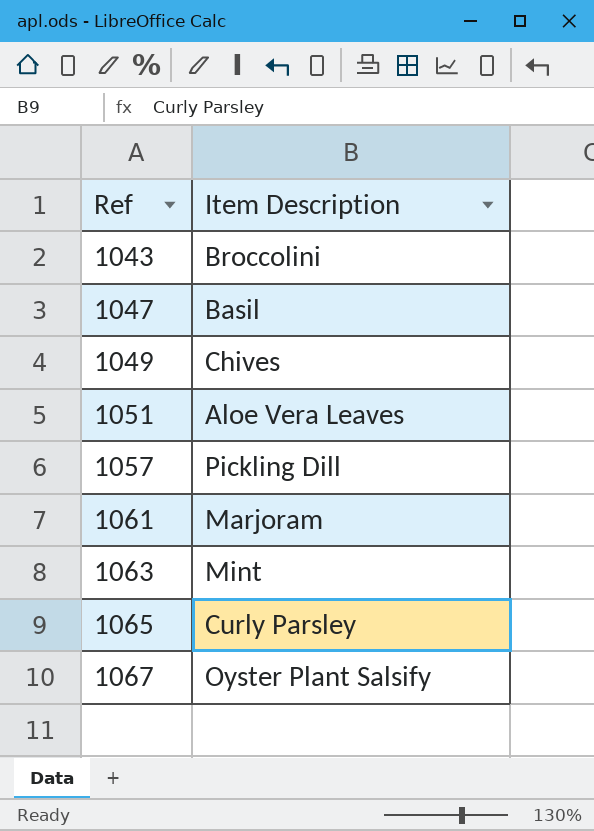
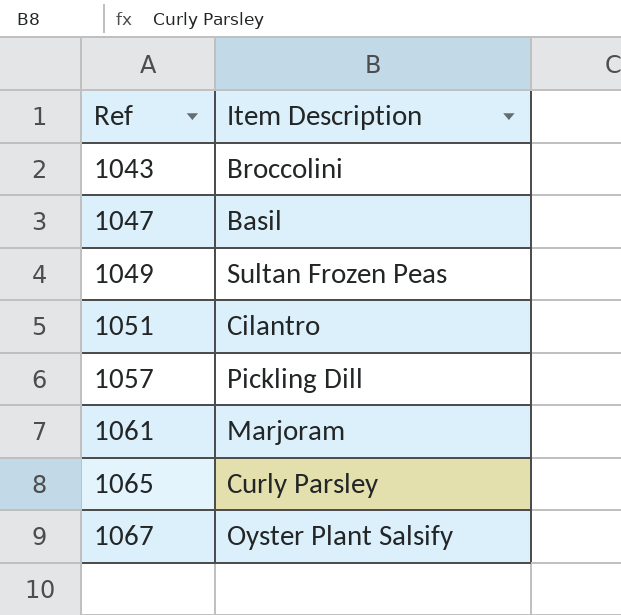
row 1063: Mint -> none
1049 | Item Description: Chives -> Sultan Frozen Peas
1051 | Item Description: Aloe Vera Leaves -> Cilantro

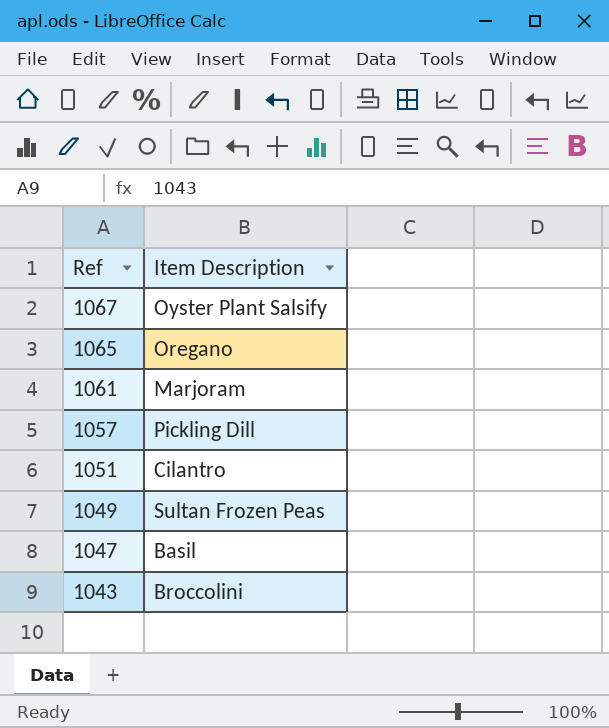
row order: Ref ascending -> Ref descending
1065 | Item Description: Curly Parsley -> Oregano

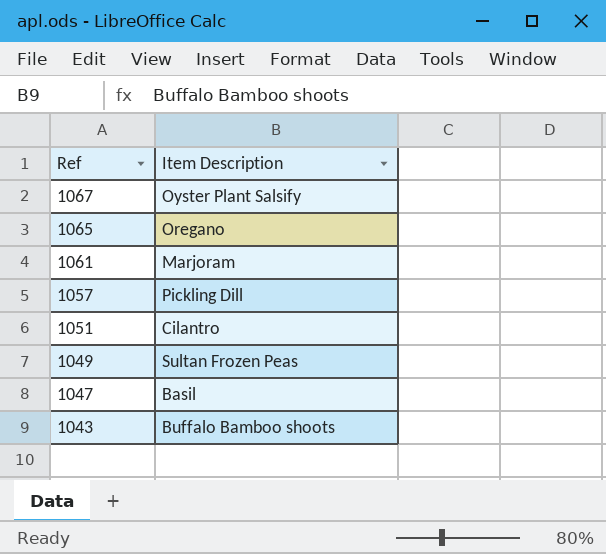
1043 | Item Description: Broccolini -> Buffalo Bamboo shoots

